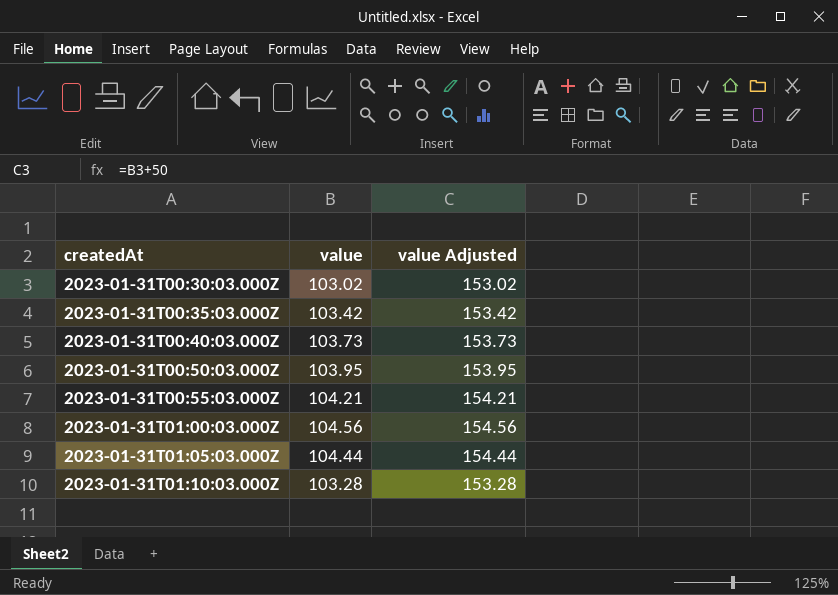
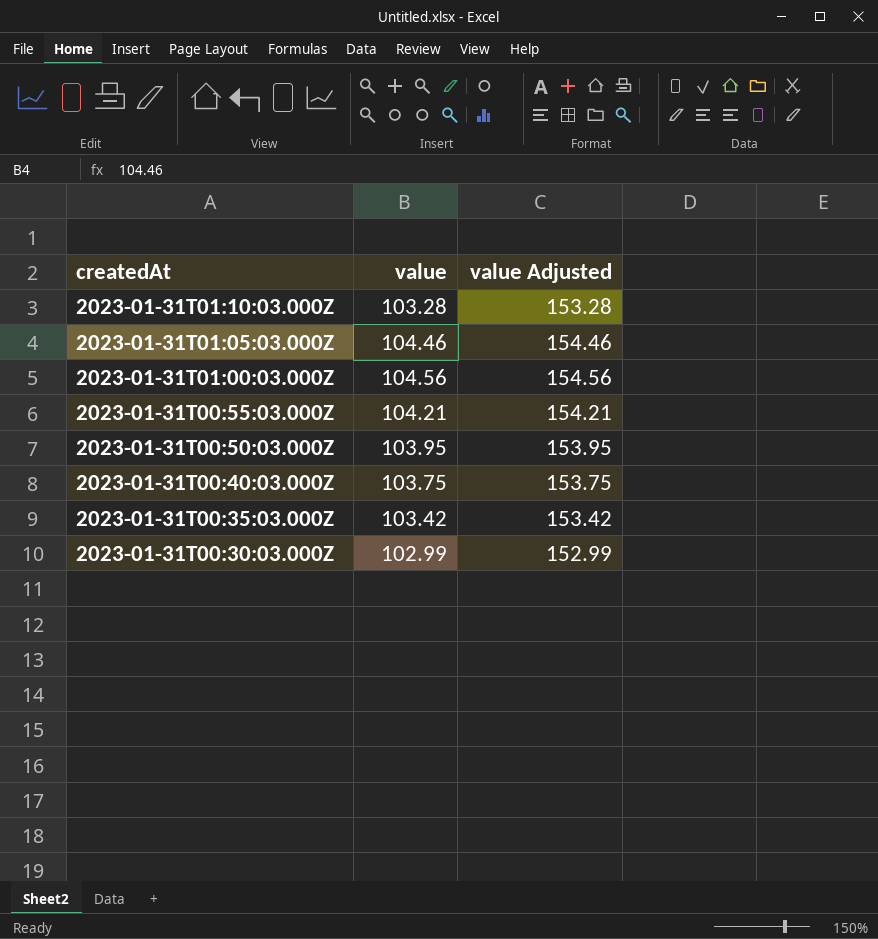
row order: createdAt ascending -> createdAt descending
2023-01-31T01:05:03.000Z | value: 104.44 -> 104.46
2023-01-31T01:05:03.000Z | value Adjusted: 154.44 -> 154.46
2023-01-31T00:40:03.000Z | value: 103.73 -> 103.75
2023-01-31T00:40:03.000Z | value Adjusted: 153.73 -> 153.75
2023-01-31T00:30:03.000Z | value: 103.02 -> 102.99
2023-01-31T00:30:03.000Z | value Adjusted: 153.02 -> 152.99

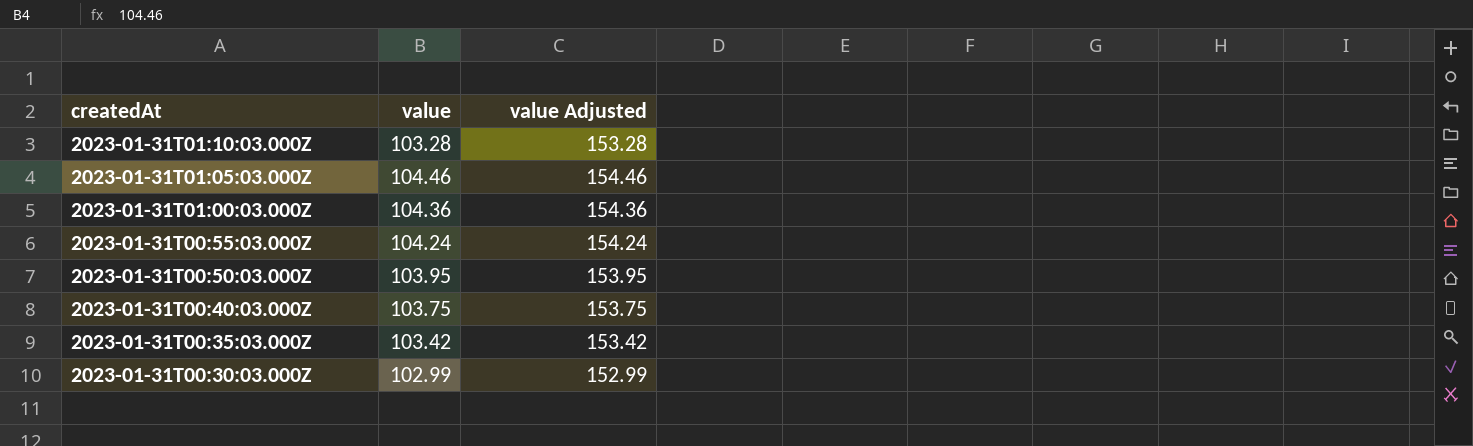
2023-01-31T01:00:03.000Z | value: 104.56 -> 104.36
2023-01-31T01:00:03.000Z | value Adjusted: 154.56 -> 154.36
2023-01-31T00:55:03.000Z | value: 104.21 -> 104.24
2023-01-31T00:55:03.000Z | value Adjusted: 154.21 -> 154.24

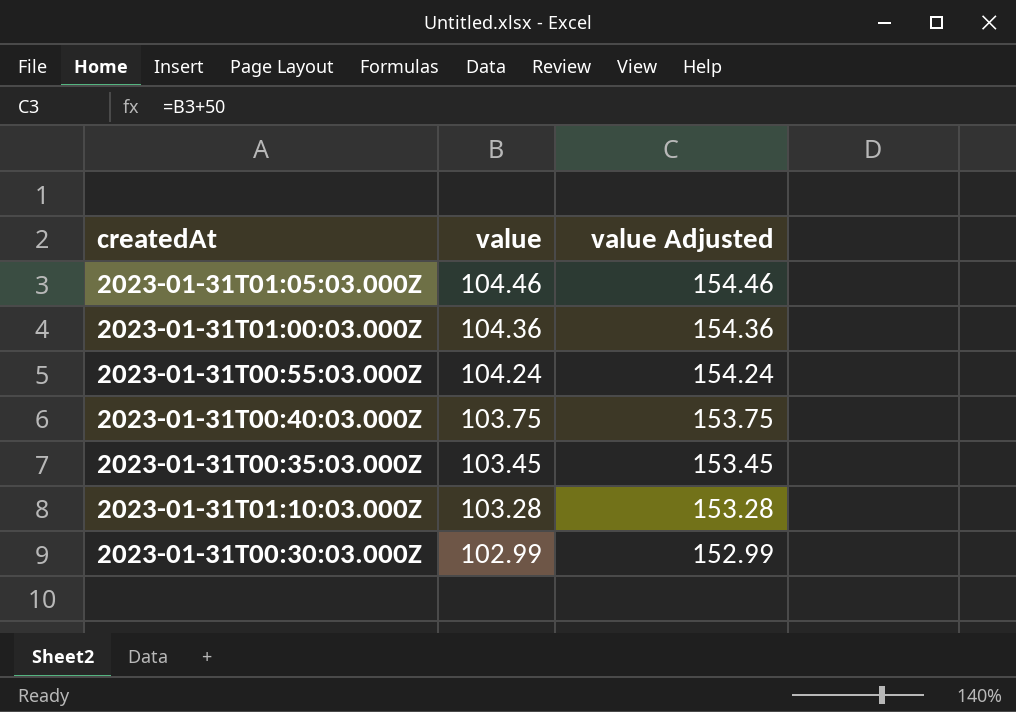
row order: createdAt descending -> value descending
row 2023-01-31T00:50:03.000Z: 103.95 | 153.95 -> none
2023-01-31T00:35:03.000Z | value: 103.42 -> 103.45
2023-01-31T00:35:03.000Z | value Adjusted: 153.42 -> 153.45

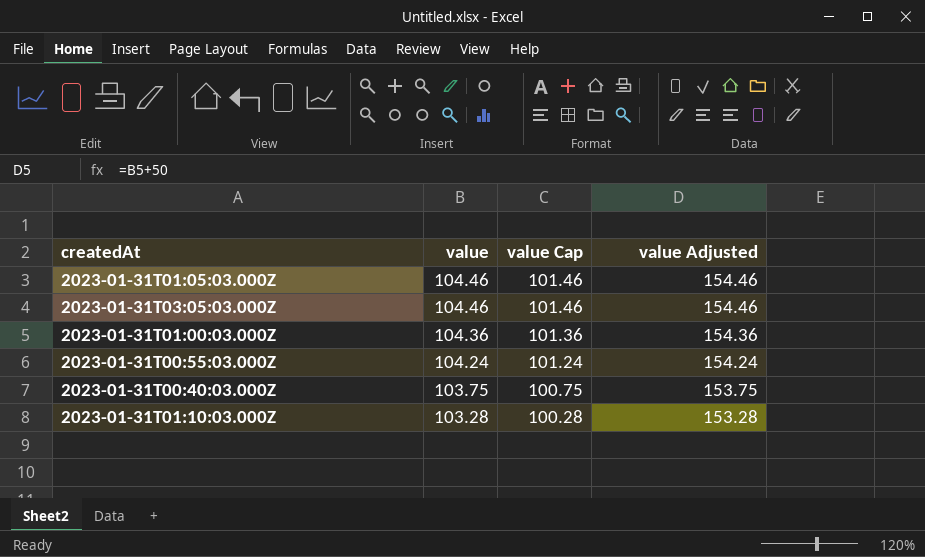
column value Cap | formula: none -> [value] - 3
row 2023-01-31T00:35:03.000Z: 103.45 | 153.45 -> none
row 2023-01-31T00:30:03.000Z: 102.99 | 152.99 -> none
row 2023-01-31T03:05:03.000Z: none -> 104.46 | 101.46 | 154.46

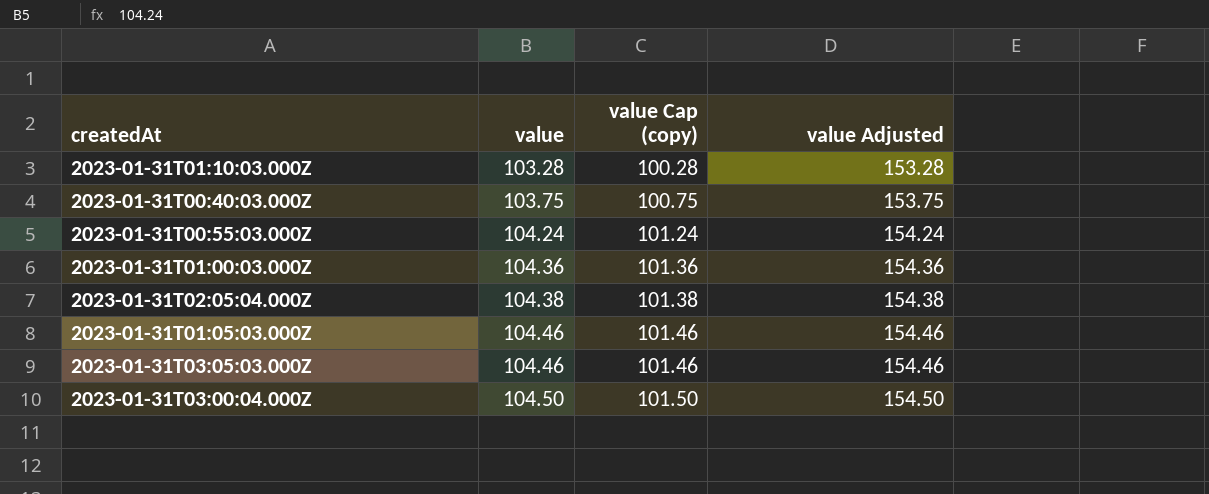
row order: value descending -> value ascending
column name: value Cap -> value Cap (copy)
row 2023-01-31T02:05:04.000Z: none -> 104.38 | 101.38 | 154.38
row 2023-01-31T03:00:04.000Z: none -> 104.50 | 101.50 | 154.50

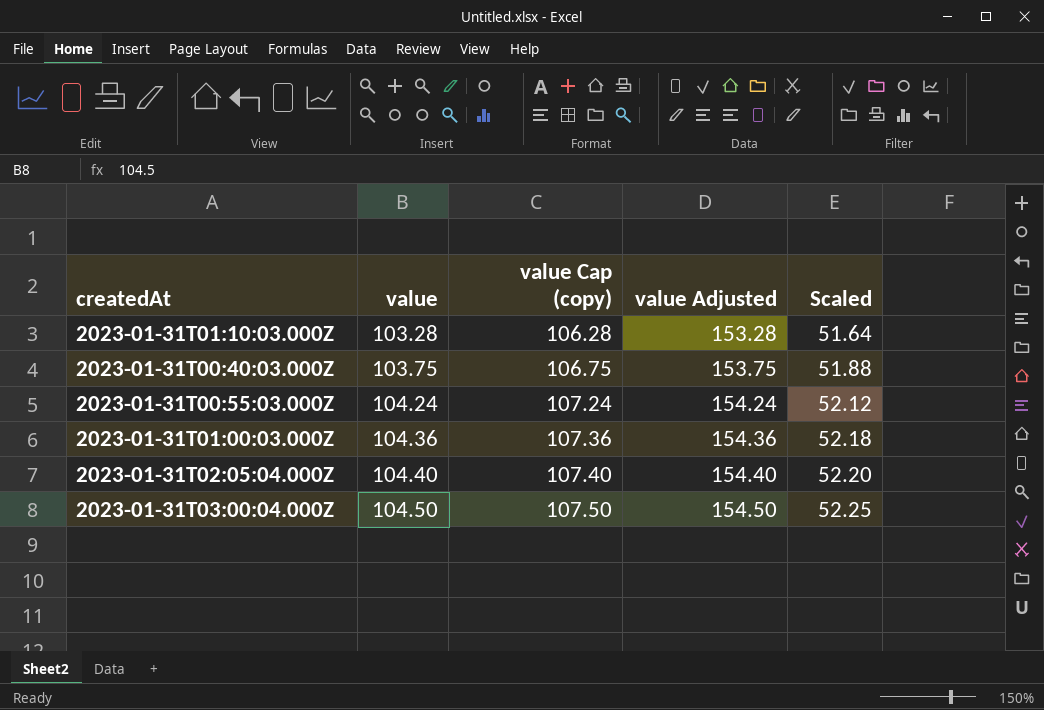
column value Cap (copy) | formula: [value] - 3 -> [value] + 3
column Scaled | formula: none -> [value] * 0.5
row 2023-01-31T01:05:03.000Z: 104.46 | 101.46 | 154.46 -> none
row 2023-01-31T03:05:03.000Z: 104.46 | 101.46 | 154.46 -> none
2023-01-31T02:05:04.000Z | value: 104.38 -> 104.40
2023-01-31T02:05:04.000Z | value Adjusted: 154.38 -> 154.40

